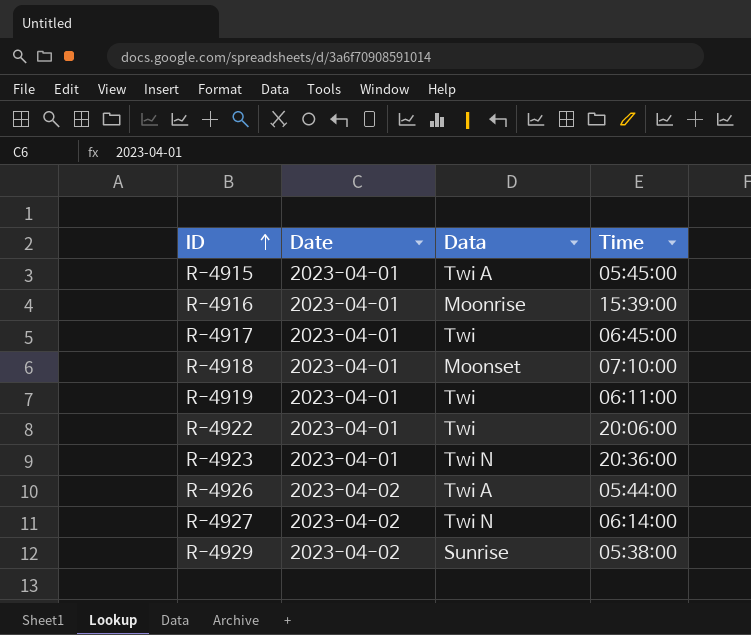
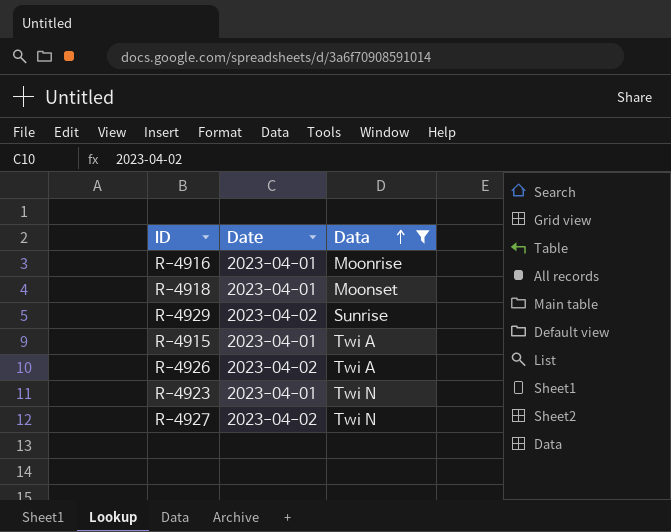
filter: none -> Data != Twi
row order: ID ascending -> Data ascending
column Time | position: 4 -> none

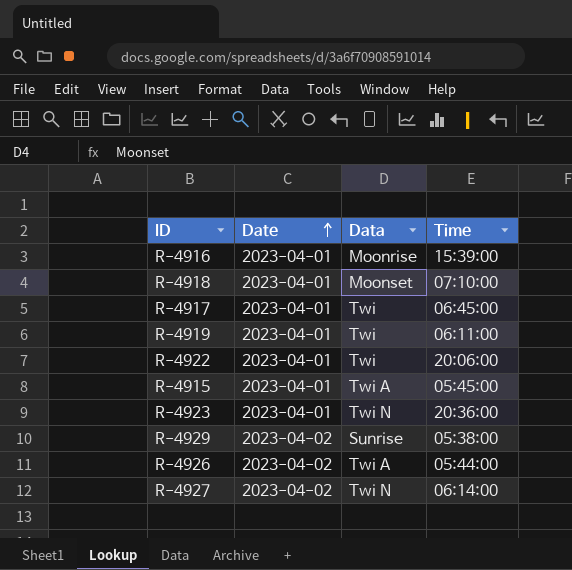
filter: Data != Twi -> none
row order: Data ascending -> Date ascending
column Time | position: none -> 4

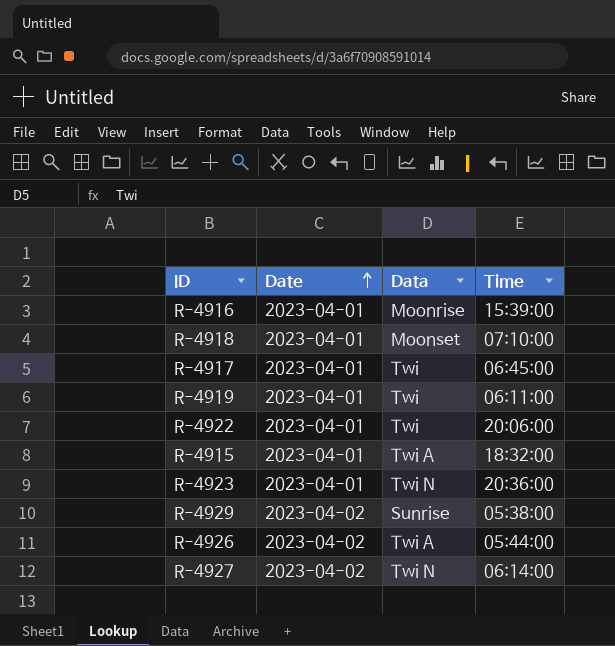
R-4915 | Time: 05:45:00 -> 18:32:00

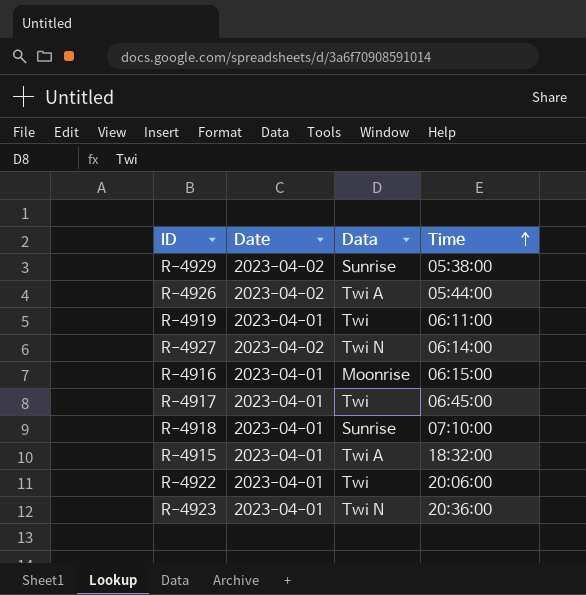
row order: Date ascending -> Time ascending
R-4916 | Time: 15:39:00 -> 06:15:00
R-4918 | Data: Moonset -> Sunrise

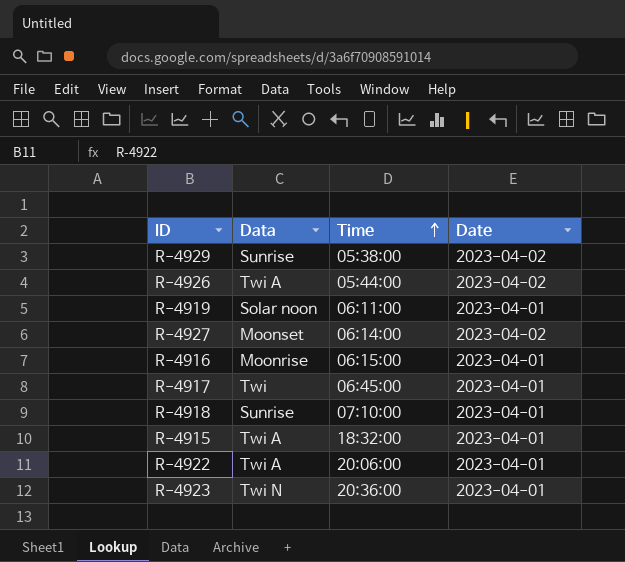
column Date | position: 2 -> 4
R-4919 | Data: Twi -> Solar noon
R-4927 | Data: Twi N -> Moonset
R-4922 | Data: Twi -> Twi A

